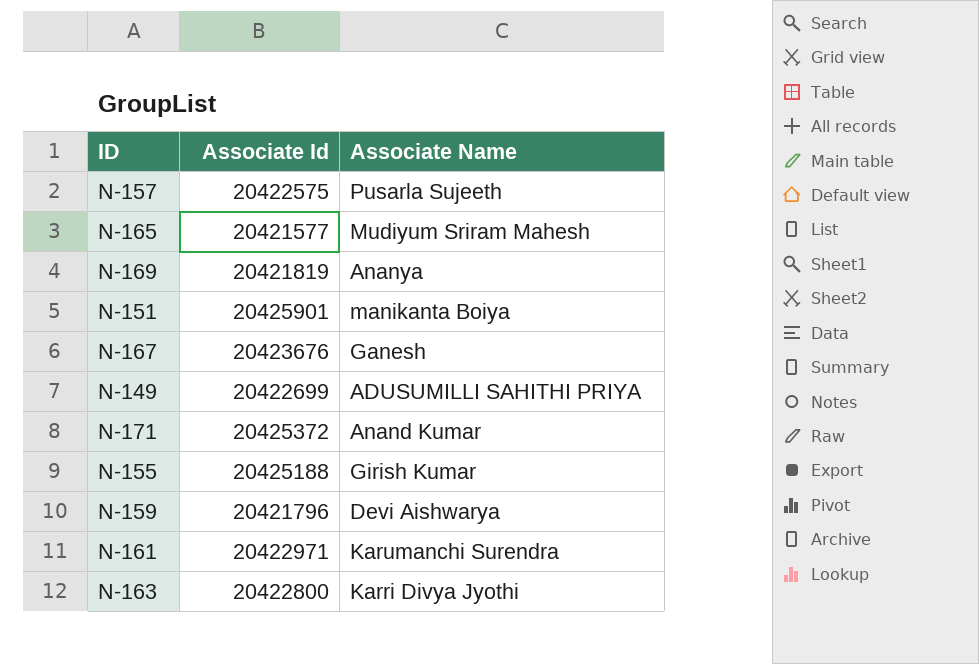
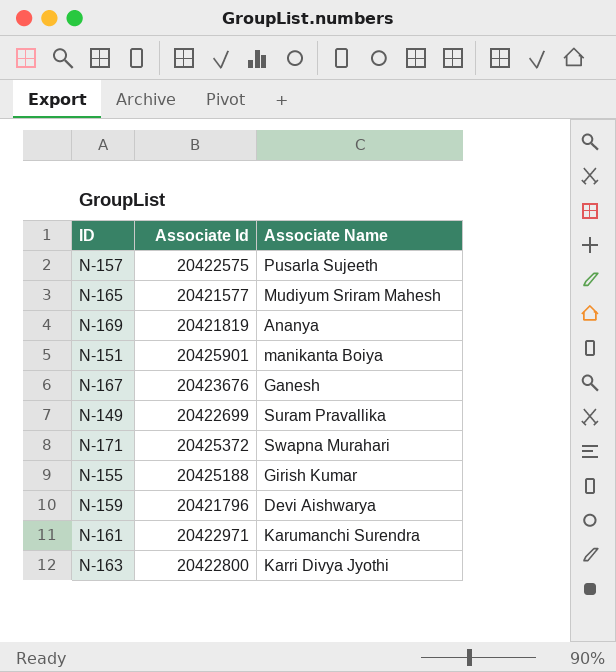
N-149 | Associate Name: ADUSUMILLI SAHITHI PRIYA -> Suram Pravallika
N-171 | Associate Name: Anand Kumar -> Swapna Murahari

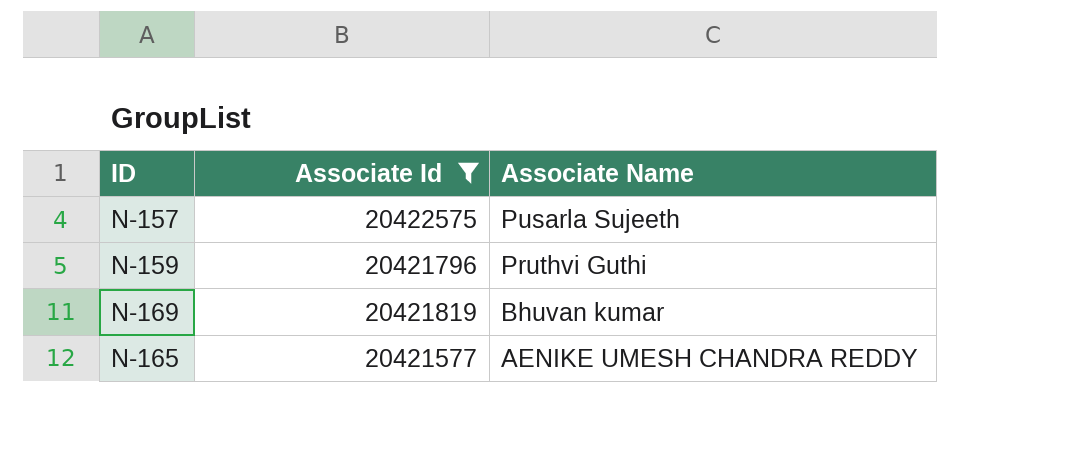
filter: none -> Associate Id <= 20422575
row order: none -> Associate Name descending
N-159 | Associate Name: Devi Aishwarya -> Pruthvi Guthi
N-169 | Associate Name: Ananya -> Bhuvan kumar
N-165 | Associate Name: Mudiyum Sriram Mahesh -> AENIKE UMESH CHANDRA REDDY

